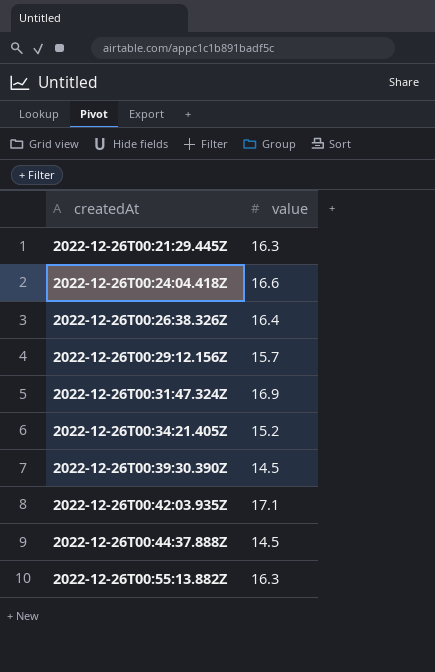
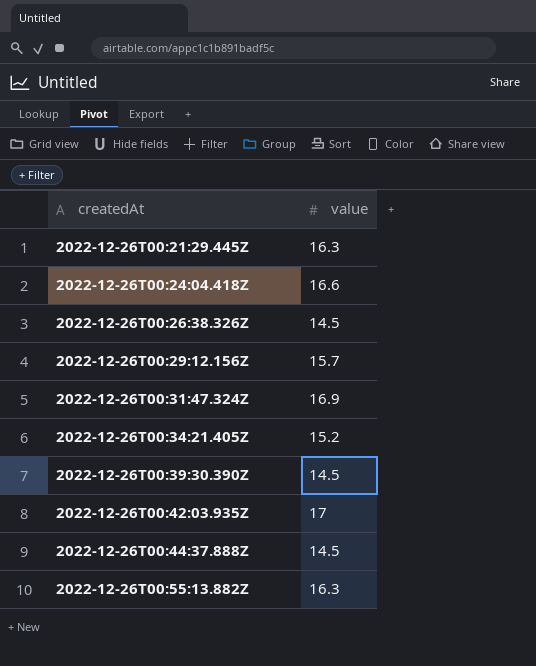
2022-12-26T00:26:38.326Z | value: 16.4 -> 14.5
2022-12-26T00:42:03.935Z | value: 17.1 -> 17

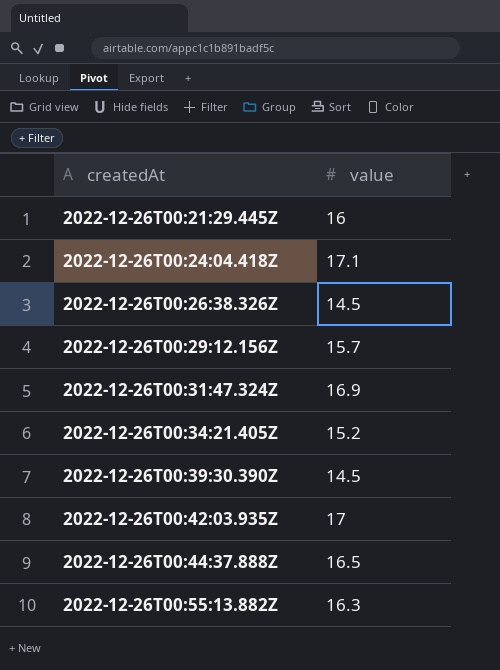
2022-12-26T00:21:29.445Z | value: 16.3 -> 16
2022-12-26T00:24:04.418Z | value: 16.6 -> 17.1
2022-12-26T00:44:37.888Z | value: 14.5 -> 16.5

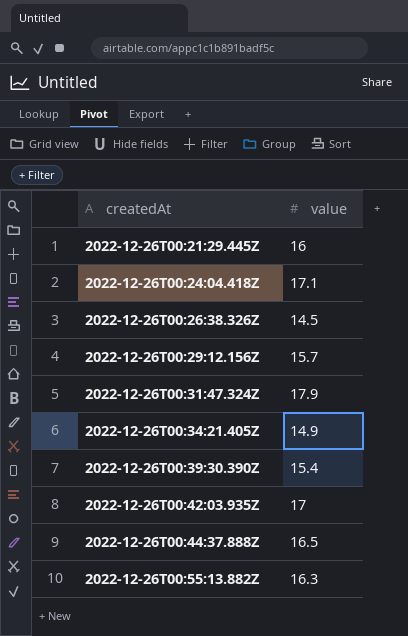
2022-12-26T00:31:47.324Z | value: 16.9 -> 17.9
2022-12-26T00:34:21.405Z | value: 15.2 -> 14.9
2022-12-26T00:39:30.390Z | value: 14.5 -> 15.4

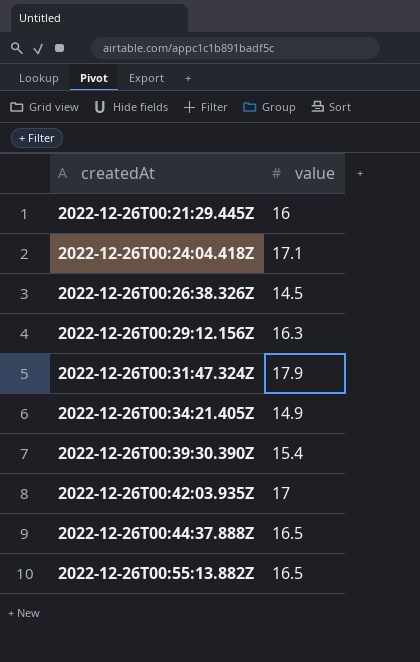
2022-12-26T00:29:12.156Z | value: 15.7 -> 16.3
2022-12-26T00:55:13.882Z | value: 16.3 -> 16.5

